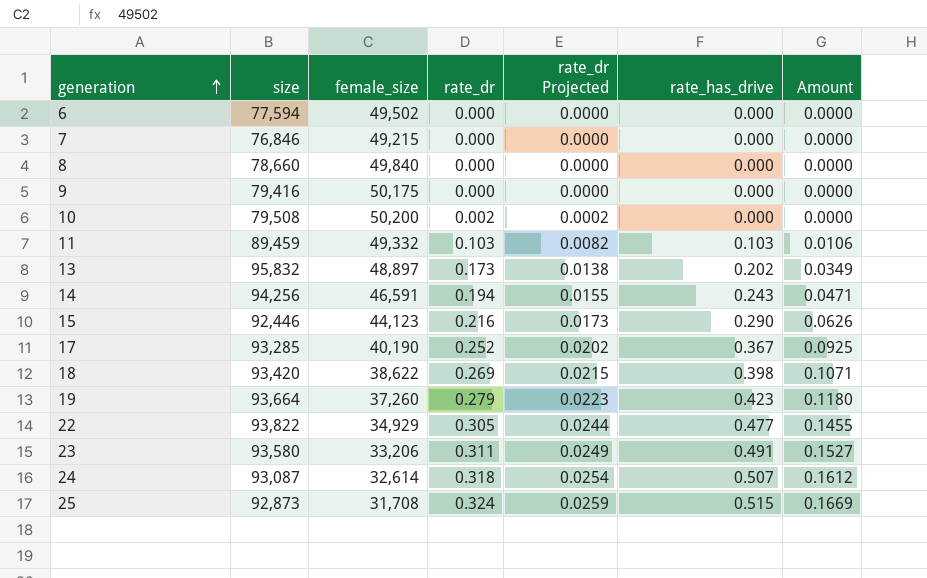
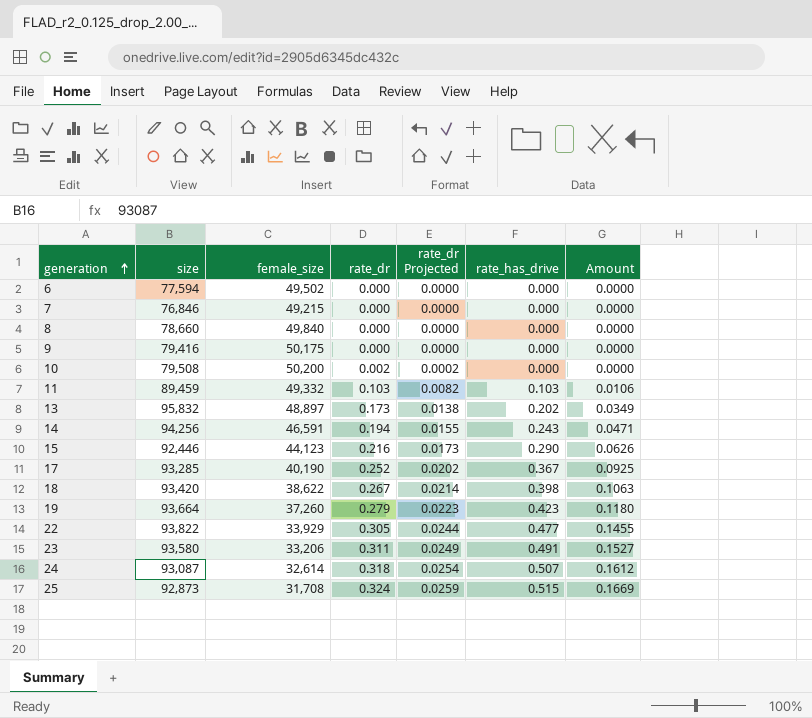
18 | rate_dr: 0.269 -> 0.267
18 | rate_dr Projected: 0.0215 -> 0.0214
18 | Amount: 0.1071 -> 0.1063
22 | female_size: 34,929 -> 33,929

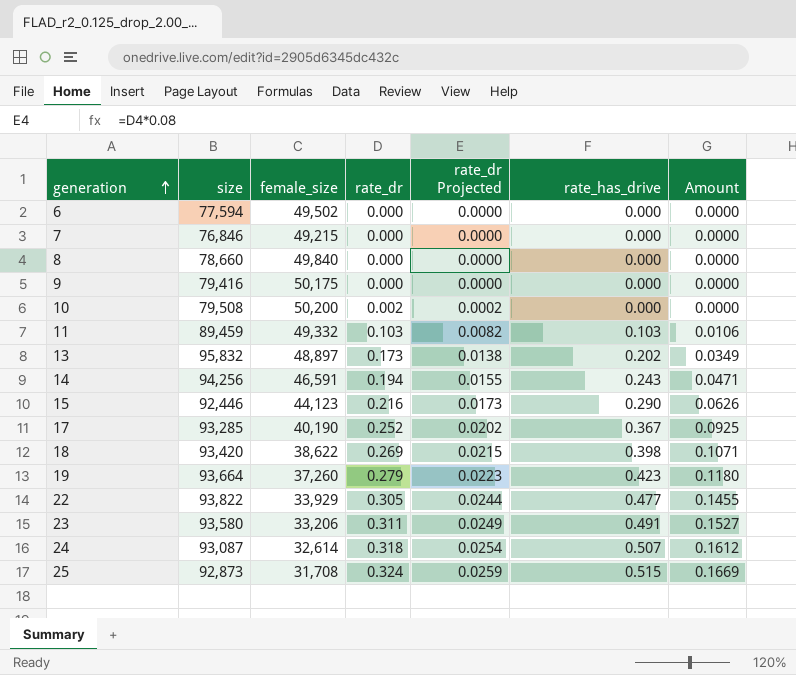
18 | rate_dr: 0.267 -> 0.269
18 | rate_dr Projected: 0.0214 -> 0.0215
18 | Amount: 0.1063 -> 0.1071

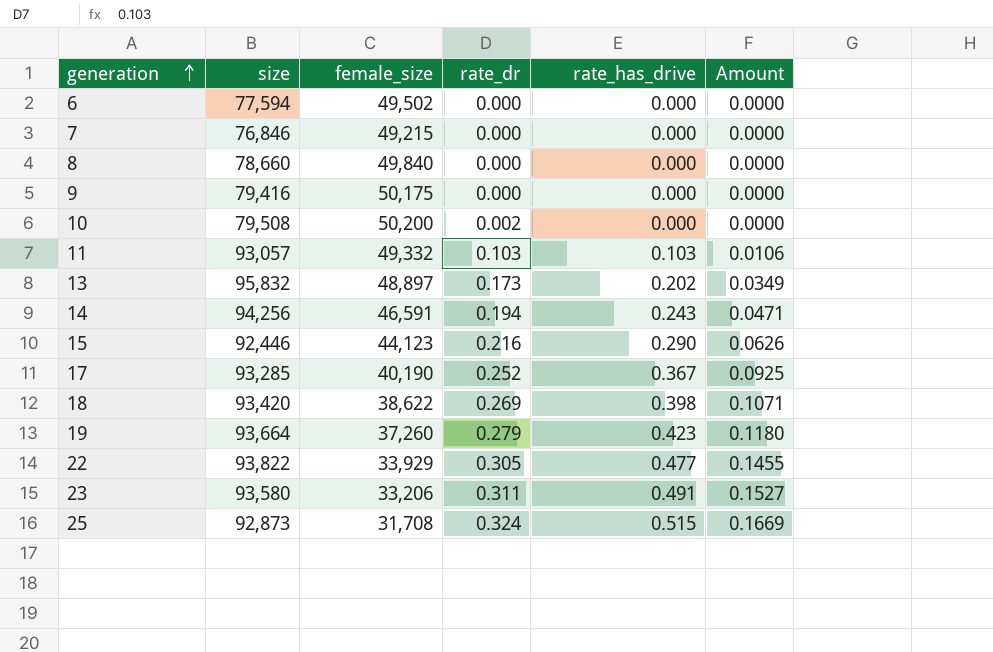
column rate_dr Projected | formula: [rate_dr] * 0.08 -> none
row 24: 93,087 | 32,614 | 0.318 | 0.0254 | 0.507 | 0.1612 -> none
11 | size: 89,459 -> 93,057

